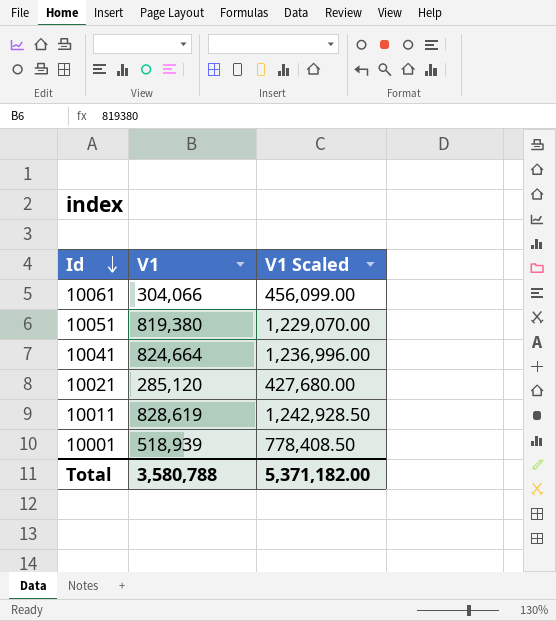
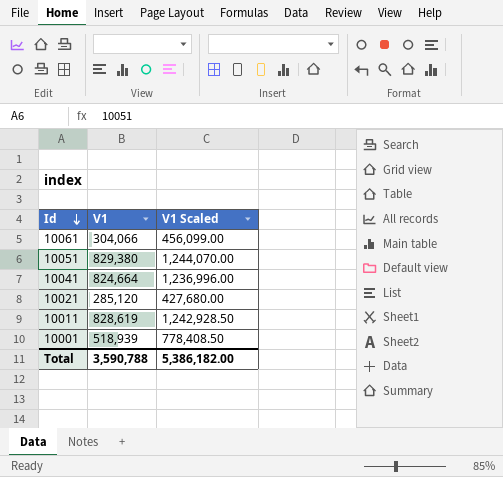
10051 | V1: 819,380 -> 829,380
10051 | V1 Scaled: 1,229,070.00 -> 1,244,070.00
Total | V1: 3,580,788 -> 3,590,788
Total | V1 Scaled: 5,371,182.00 -> 5,386,182.00

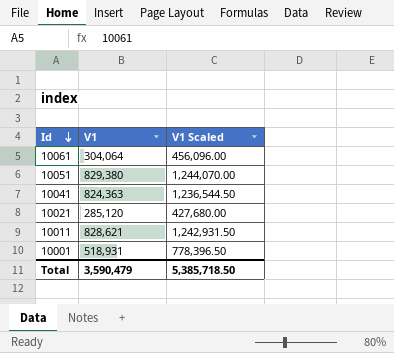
10061 | V1: 304,066 -> 304,064
10061 | V1 Scaled: 456,099.00 -> 456,096.00
10041 | V1: 824,664 -> 824,363
10041 | V1 Scaled: 1,236,996.00 -> 1,236,544.50
10011 | V1: 828,619 -> 828,621
10011 | V1 Scaled: 1,242,928.50 -> 1,242,931.50
10001 | V1: 518,939 -> 518,931
10001 | V1 Scaled: 778,408.50 -> 778,396.50
Total | V1: 3,590,788 -> 3,590,479
Total | V1 Scaled: 5,386,182.00 -> 5,385,718.50

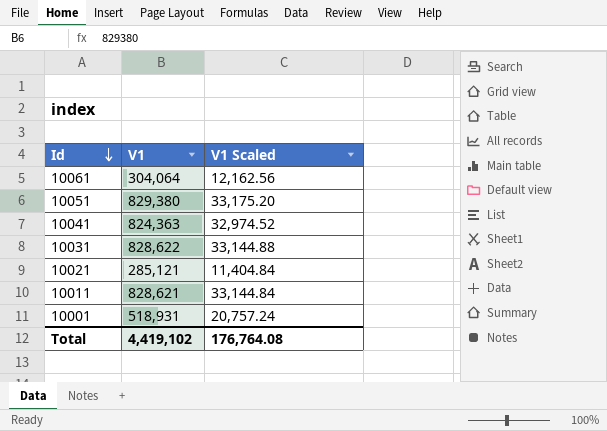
column V1 Scaled | formula: [V1] * 1.5 -> [V1] * 0.04
row 10031: none -> 828,622 | 33,144.88
10021 | V1: 285,120 -> 285,121
Total | V1: 3,590,479 -> 4,419,102
Total | V1 Scaled: 5,385,718.50 -> 176,764.08

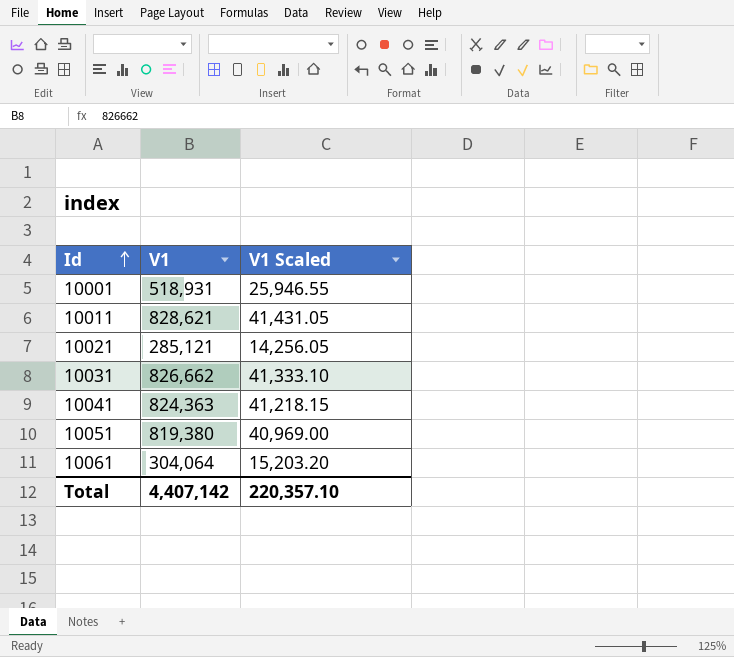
row order: Id descending -> Id ascending
column V1 Scaled | formula: [V1] * 0.04 -> [V1] * 0.05
10031 | V1: 828,622 -> 826,662
10051 | V1: 829,380 -> 819,380
Total | V1: 4,419,102 -> 4,407,142
Total | V1 Scaled: 176,764.08 -> 220,357.10

